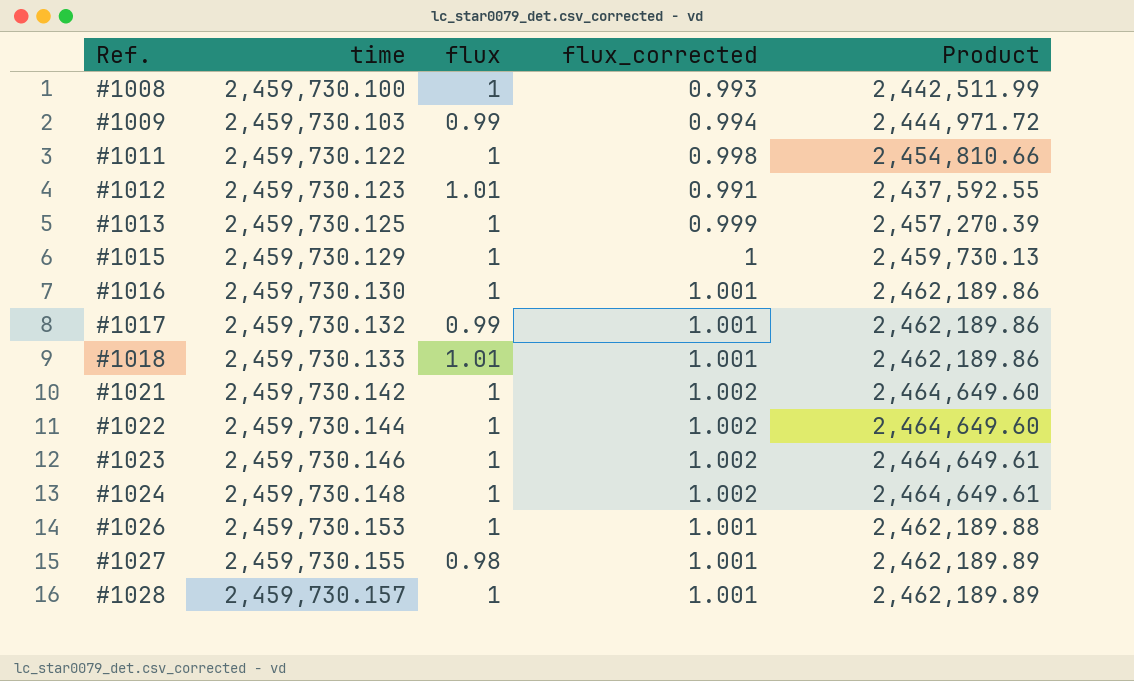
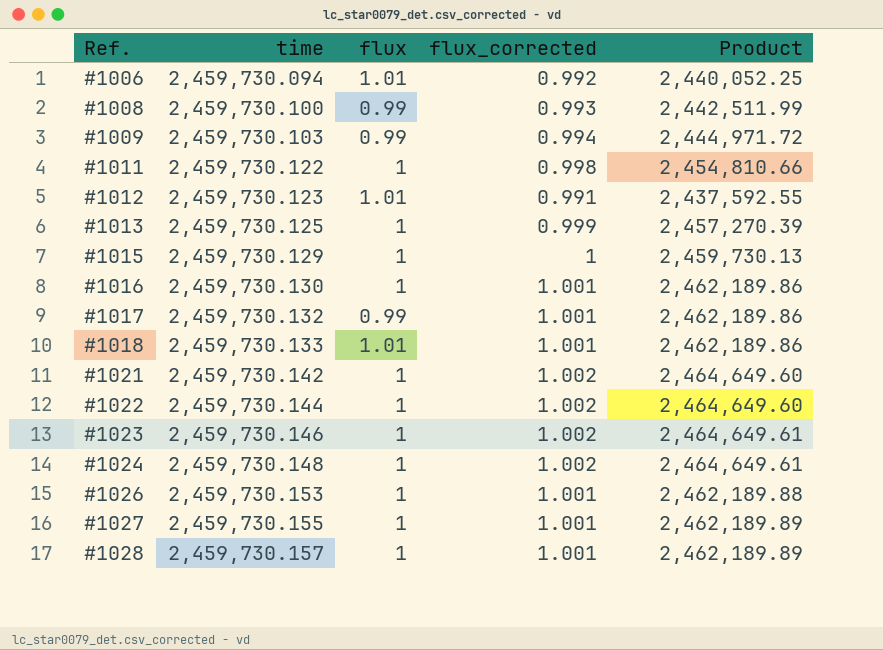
row #1006: none -> 2,459,730.094 | 1.01 | 0.992 | 2,440,052.25
#1008 | flux: 1 -> 0.99
#1027 | flux: 0.98 -> 1

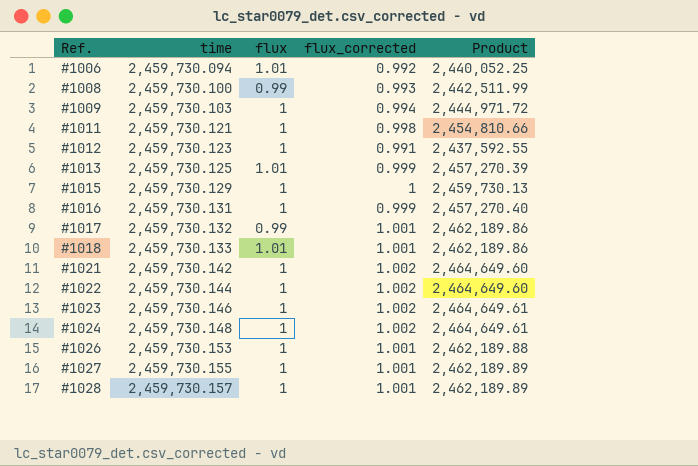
#1009 | flux: 0.99 -> 1
#1011 | time: 2,459,730.122 -> 2,459,730.121
#1012 | flux: 1.01 -> 1
#1013 | flux: 1 -> 1.01
#1016 | time: 2,459,730.130 -> 2,459,730.131
#1016 | flux_corrected: 1.001 -> 0.999
#1016 | Product: 2,462,189.86 -> 2,457,270.40

